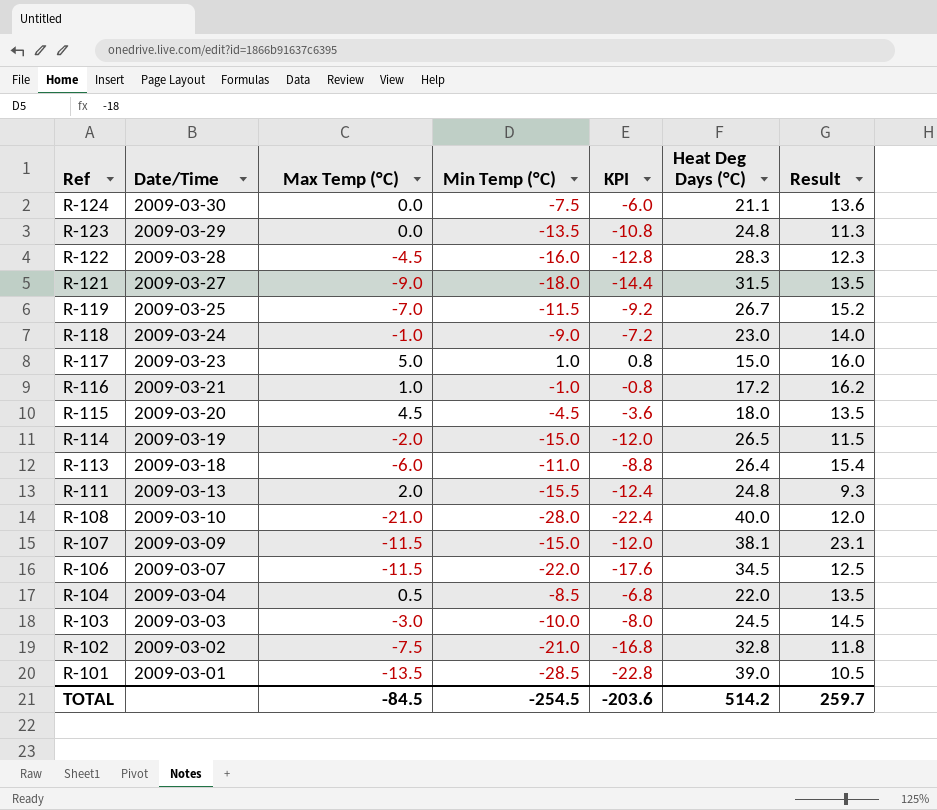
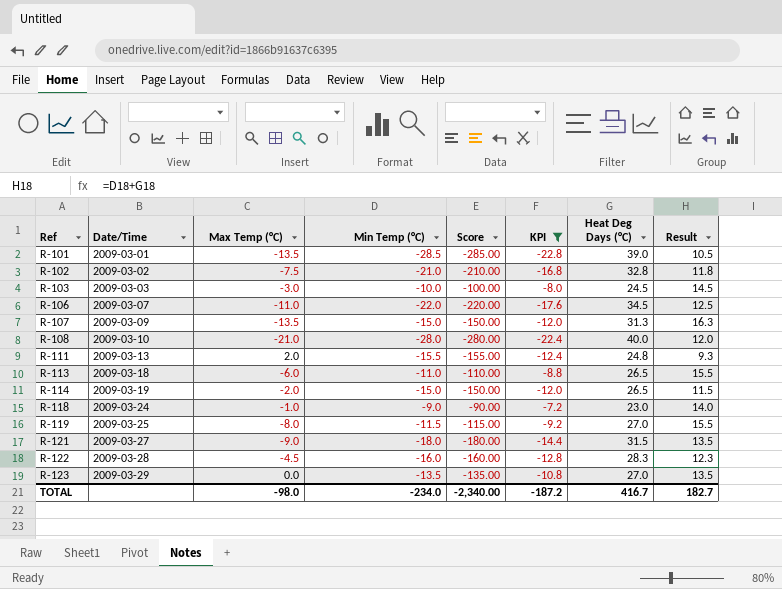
filter: none -> KPI <= -7.2
row order: Ref descending -> Ref ascending
column Score | formula: none -> [Min Temp (°C)] * 10
R-106 | Max Temp (°C): -11.5 -> -11.0
R-107 | Max Temp (°C): -11.5 -> -13.5
R-107 | Heat Deg Days (°C): 38.1 -> 31.3
R-107 | Result: 23.1 -> 16.3
R-113 | Heat Deg Days (°C): 26.4 -> 26.5
R-113 | Result: 15.4 -> 15.5
R-119 | Max Temp (°C): -7.0 -> -8.0
R-119 | Heat Deg Days (°C): 26.7 -> 27.0
R-119 | Result: 15.2 -> 15.5
R-123 | Heat Deg Days (°C): 24.8 -> 27.0
R-123 | Result: 11.3 -> 13.5
TOTAL | Max Temp (°C): -84.5 -> -98.0
TOTAL | Min Temp (°C): -254.5 -> -234.0
TOTAL | KPI: -203.6 -> -187.2
TOTAL | Heat Deg Days (°C): 514.2 -> 416.7
TOTAL | Result: 259.7 -> 182.7

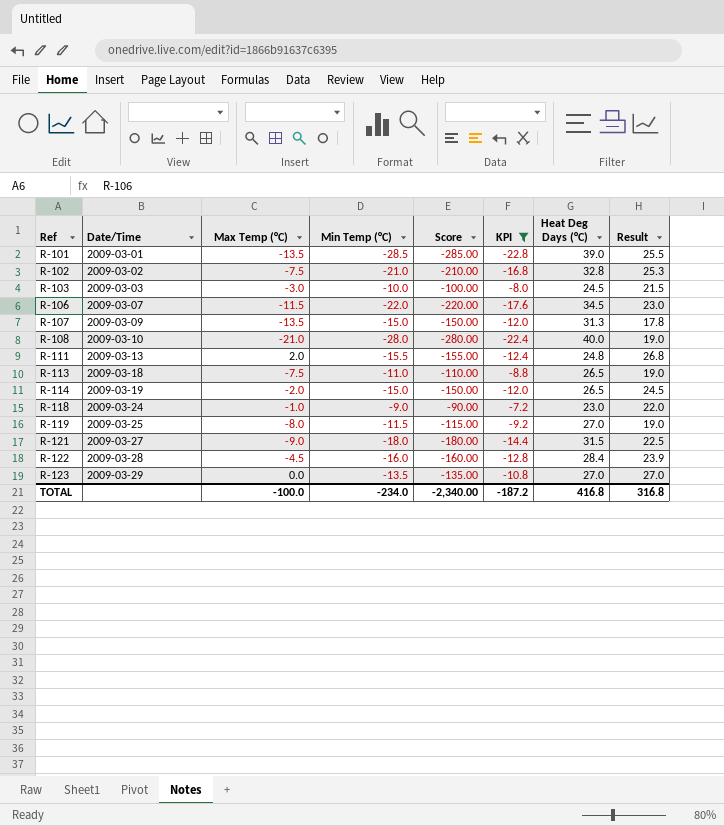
column Result | formula: [Min Temp (°C)] + [Heat Deg Days (°C)] -> [Max Temp (°C)] + [Heat Deg Days (°C)]
R-106 | Max Temp (°C): -11.0 -> -11.5
R-113 | Max Temp (°C): -6.0 -> -7.5
R-122 | Heat Deg Days (°C): 28.3 -> 28.4
TOTAL | Max Temp (°C): -98.0 -> -100.0
TOTAL | Heat Deg Days (°C): 416.7 -> 416.8
TOTAL | Result: 182.7 -> 316.8

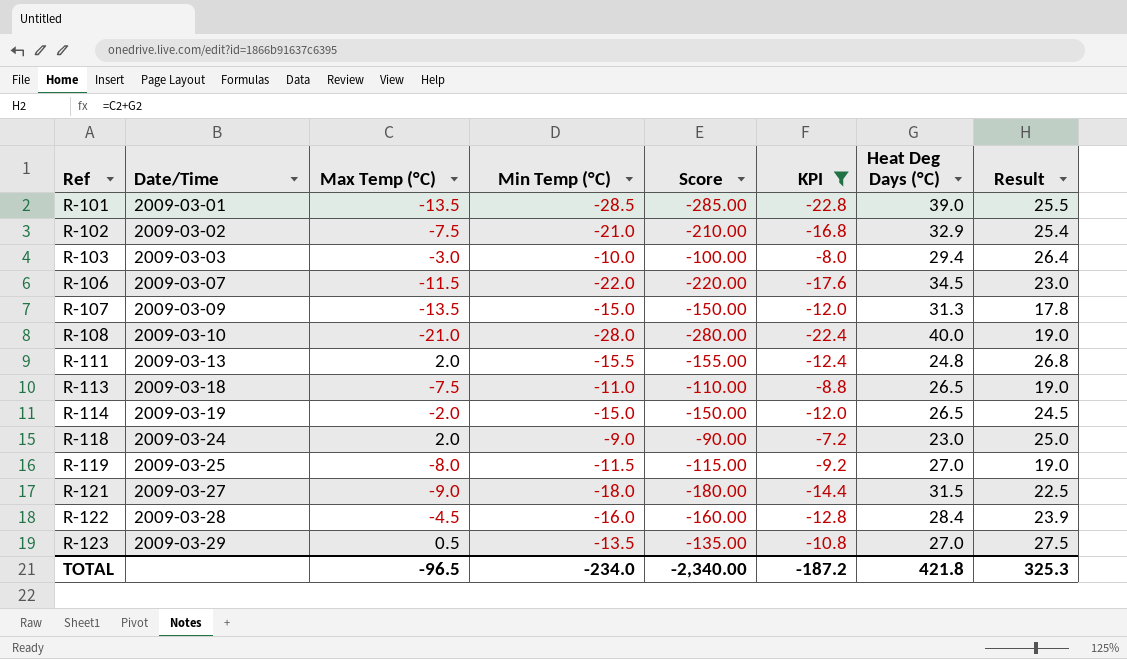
R-102 | Heat Deg Days (°C): 32.8 -> 32.9
R-102 | Result: 25.3 -> 25.4
R-103 | Heat Deg Days (°C): 24.5 -> 29.4
R-103 | Result: 21.5 -> 26.4
R-118 | Max Temp (°C): -1.0 -> 2.0
R-118 | Result: 22.0 -> 25.0
R-123 | Max Temp (°C): 0.0 -> 0.5
R-123 | Result: 27.0 -> 27.5
TOTAL | Max Temp (°C): -100.0 -> -96.5
TOTAL | Heat Deg Days (°C): 416.8 -> 421.8
TOTAL | Result: 316.8 -> 325.3

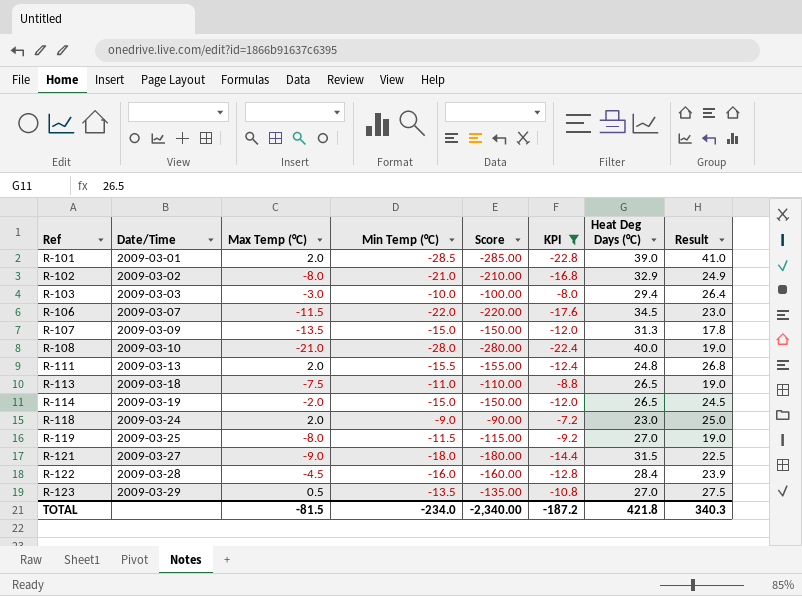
R-101 | Max Temp (°C): -13.5 -> 2.0
R-101 | Result: 25.5 -> 41.0
R-102 | Max Temp (°C): -7.5 -> -8.0
R-102 | Result: 25.4 -> 24.9
TOTAL | Max Temp (°C): -96.5 -> -81.5
TOTAL | Result: 325.3 -> 340.3

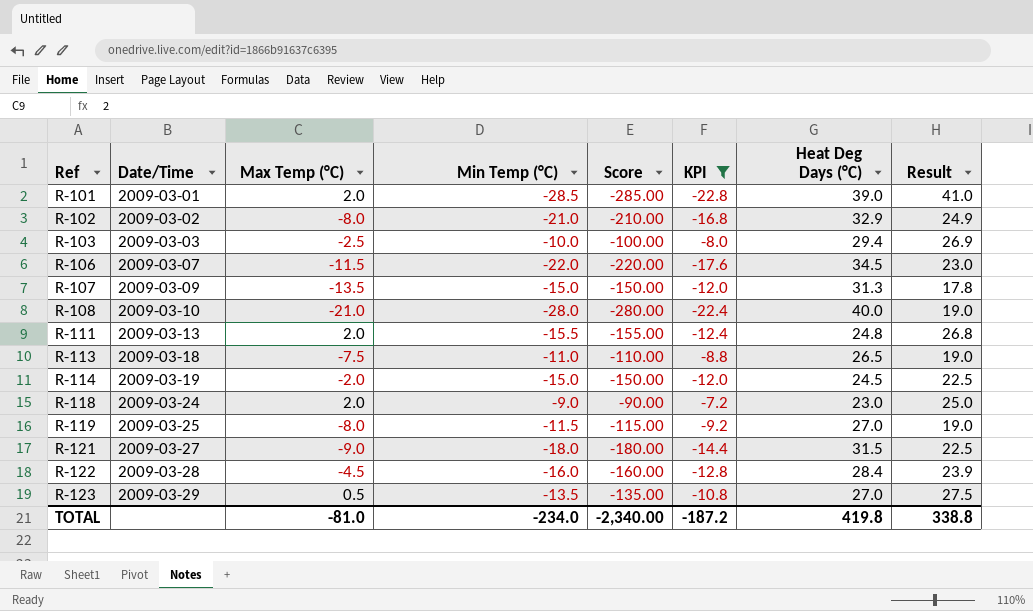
R-103 | Max Temp (°C): -3.0 -> -2.5
R-103 | Result: 26.4 -> 26.9
R-114 | Heat Deg Days (°C): 26.5 -> 24.5
R-114 | Result: 24.5 -> 22.5
TOTAL | Max Temp (°C): -81.5 -> -81.0
TOTAL | Heat Deg Days (°C): 421.8 -> 419.8
TOTAL | Result: 340.3 -> 338.8

